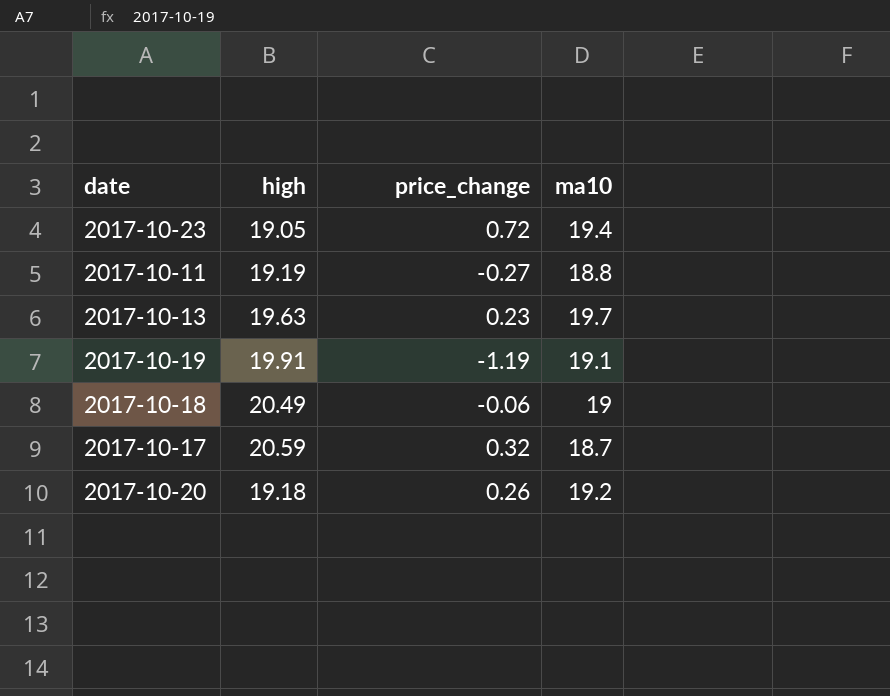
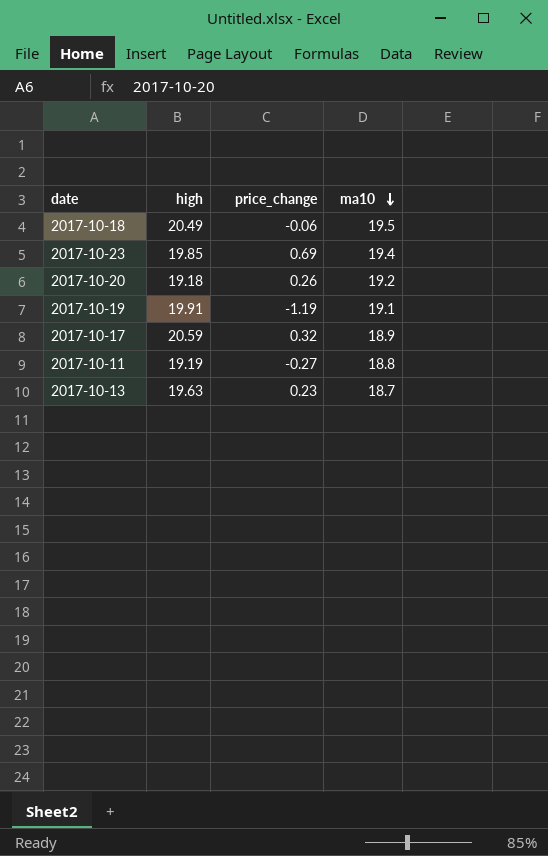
row order: none -> ma10 descending
2017-10-18 | ma10: 19 -> 19.5
2017-10-23 | high: 19.05 -> 19.85
2017-10-23 | price_change: 0.72 -> 0.69
2017-10-17 | ma10: 18.7 -> 18.9
2017-10-13 | ma10: 19.7 -> 18.7

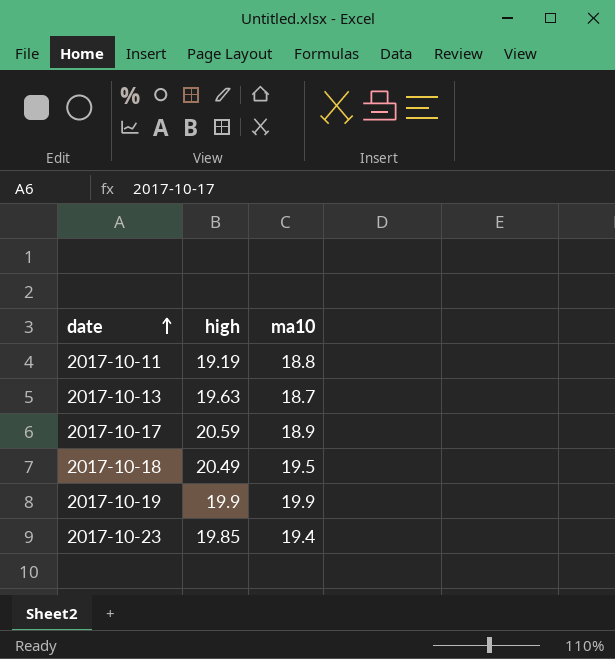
row order: ma10 descending -> date ascending
column price_change | position: 3 -> none
row 2017-10-20: 19.18 | 0.26 | 19.2 -> none
2017-10-19 | high: 19.91 -> 19.9
2017-10-19 | ma10: 19.1 -> 19.9

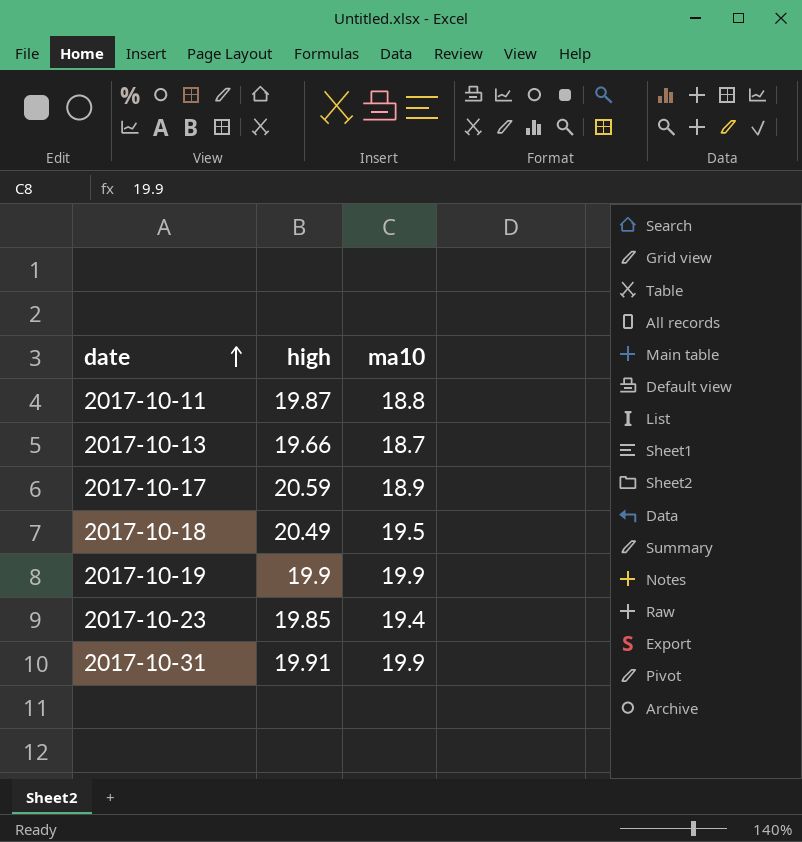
2017-10-11 | high: 19.19 -> 19.87
2017-10-13 | high: 19.63 -> 19.66
row 2017-10-31: none -> 19.91 | 19.9

